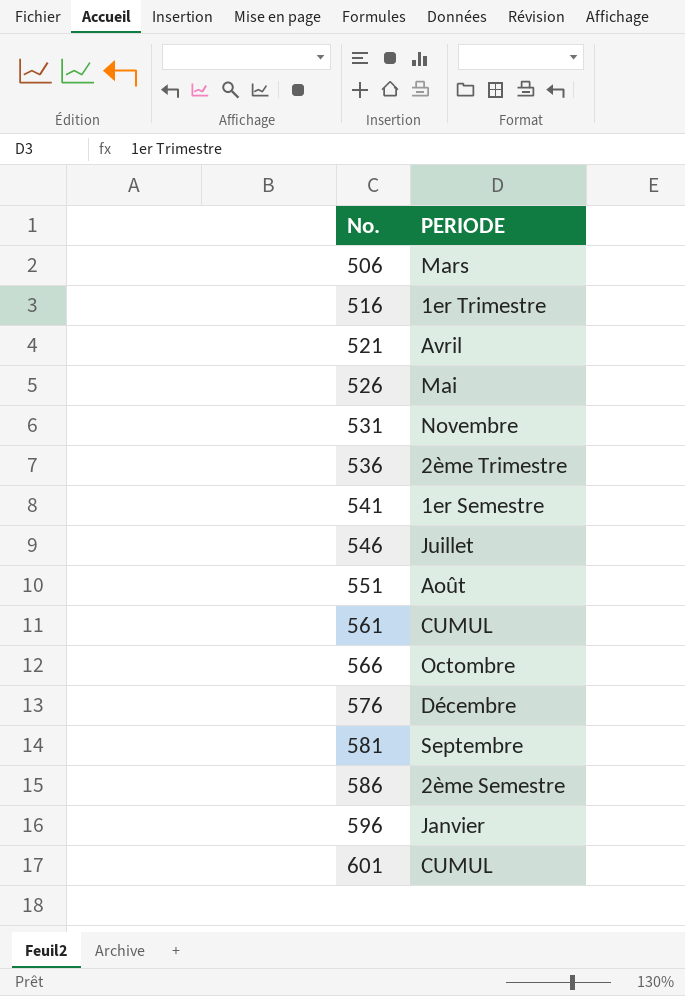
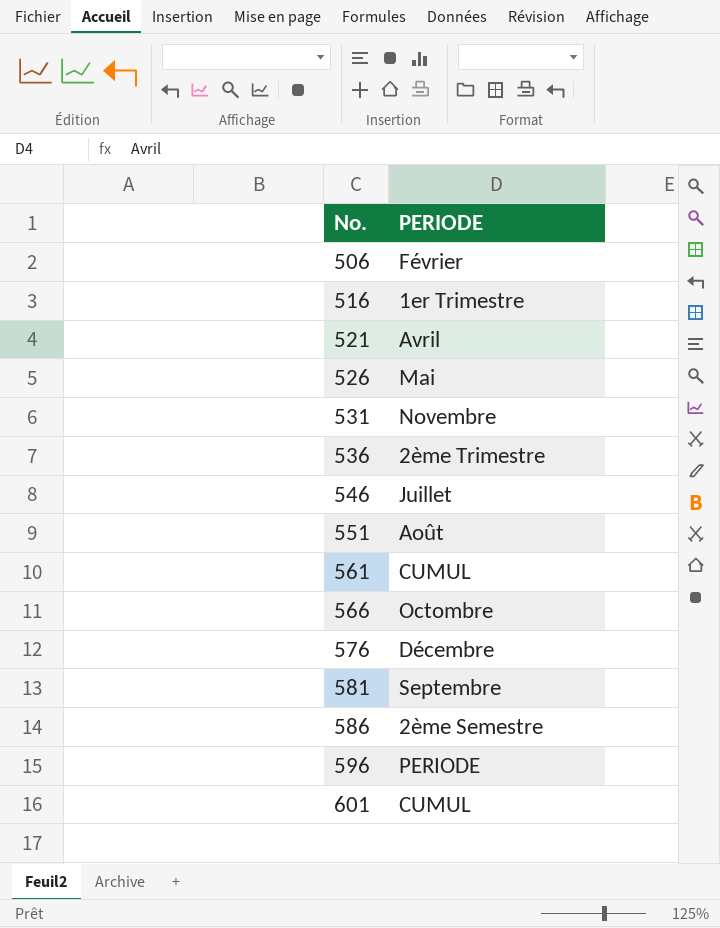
row 541: 1er Semestre -> none
506 | PERIODE: Mars -> Février
596 | PERIODE: Janvier -> PERIODE

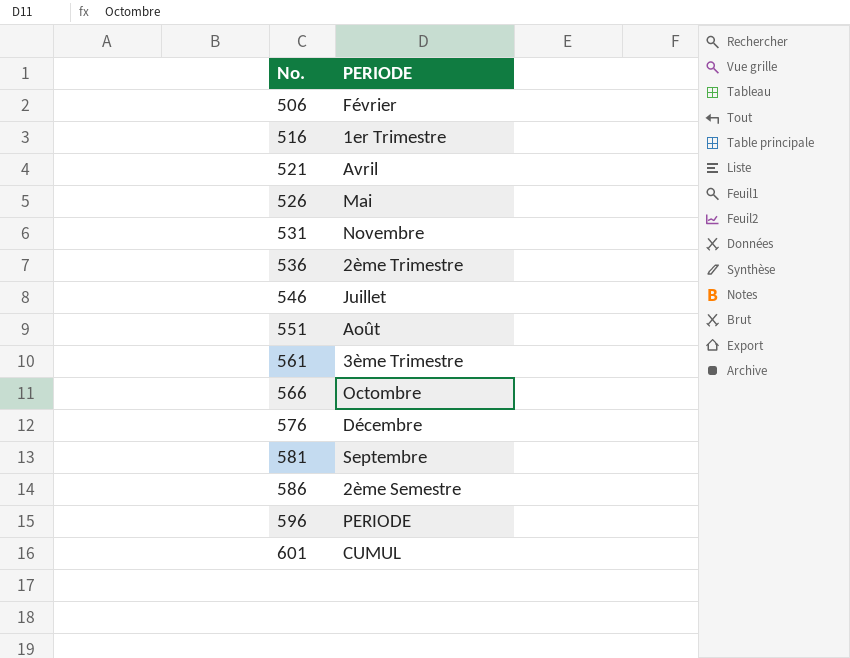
561 | PERIODE: CUMUL -> 3ème Trimestre

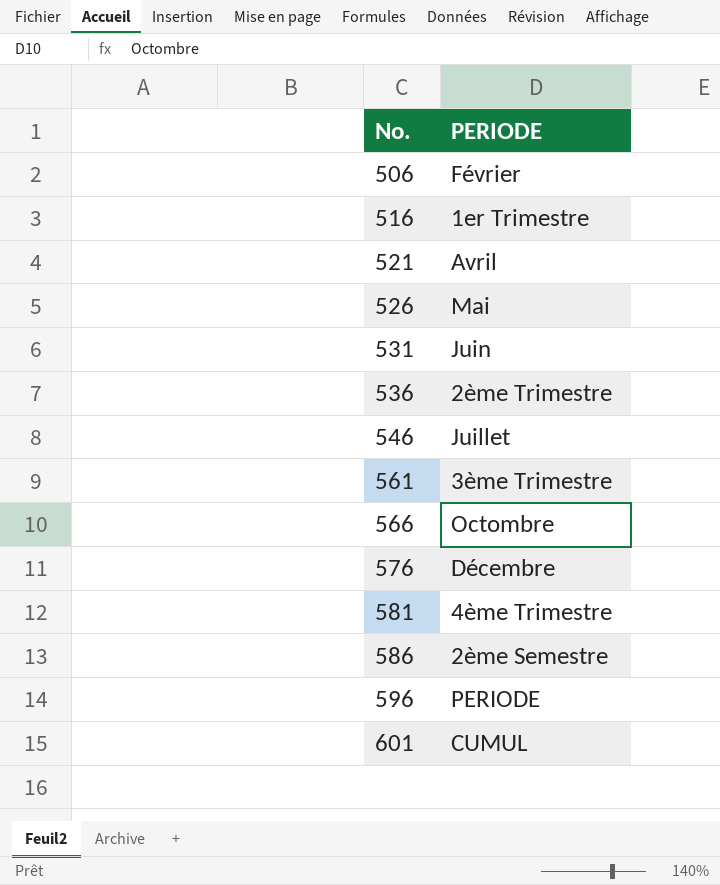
row 551: Août -> none
531 | PERIODE: Novembre -> Juin
581 | PERIODE: Septembre -> 4ème Trimestre

